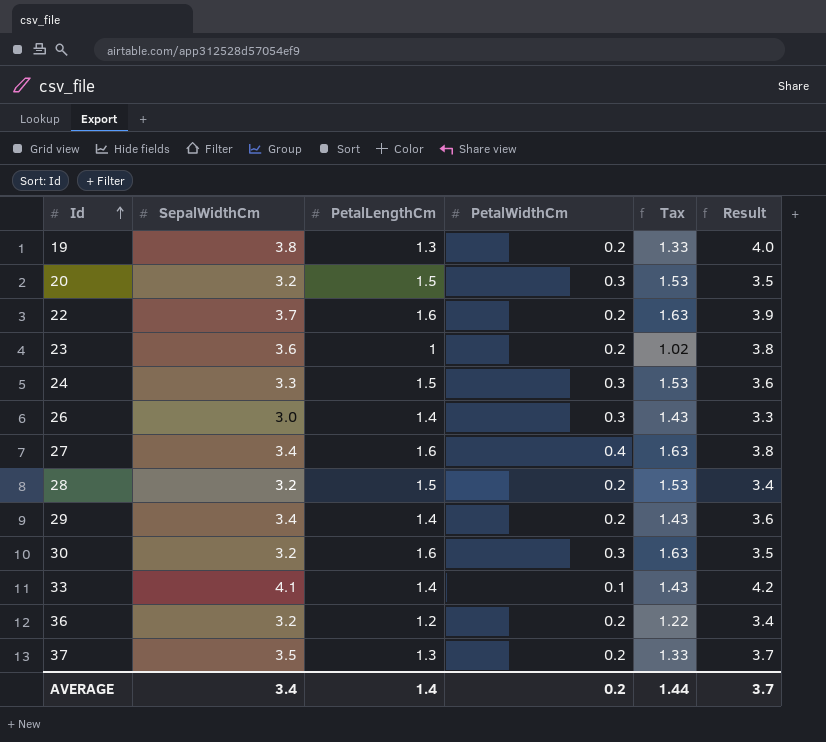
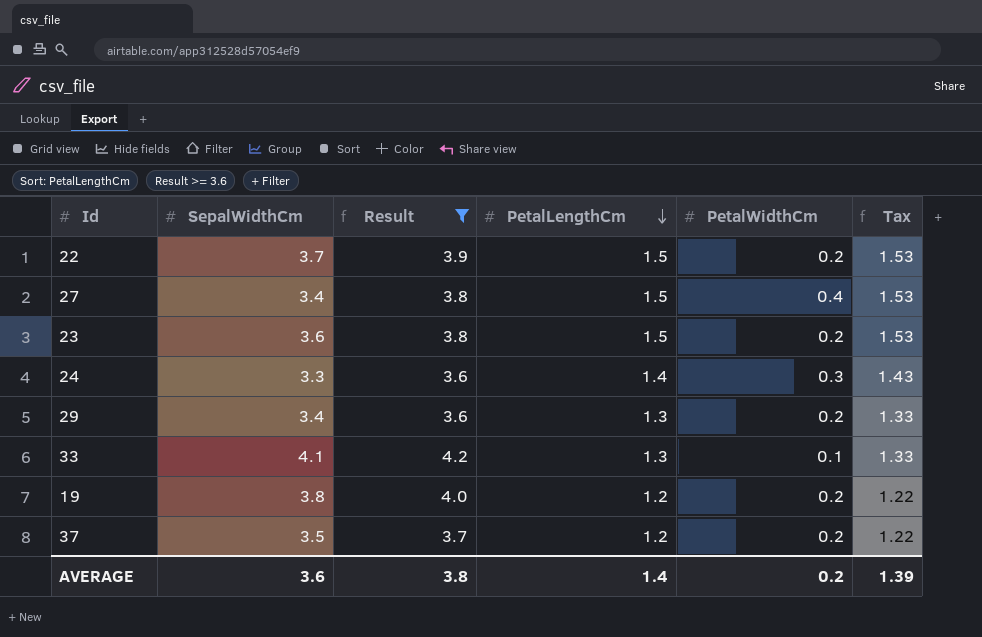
filter: none -> Result >= 3.6
row order: Id ascending -> PetalLengthCm descending
column Result | position: 6 -> 3
22 | PetalLengthCm: 1.6 -> 1.5
22 | Tax: 1.63 -> 1.53
27 | PetalLengthCm: 1.6 -> 1.5
27 | Tax: 1.63 -> 1.53
23 | PetalLengthCm: 1 -> 1.5
23 | Tax: 1.02 -> 1.53
24 | PetalLengthCm: 1.5 -> 1.4
24 | Tax: 1.53 -> 1.43
29 | PetalLengthCm: 1.4 -> 1.3
29 | Tax: 1.43 -> 1.33
33 | PetalLengthCm: 1.4 -> 1.3
33 | Tax: 1.43 -> 1.33
19 | PetalLengthCm: 1.3 -> 1.2
19 | Tax: 1.33 -> 1.22
37 | PetalLengthCm: 1.3 -> 1.2
37 | Tax: 1.33 -> 1.22
AVERAGE | SepalWidthCm: 3.4 -> 3.6
AVERAGE | Result: 3.7 -> 3.8
AVERAGE | Tax: 1.44 -> 1.39

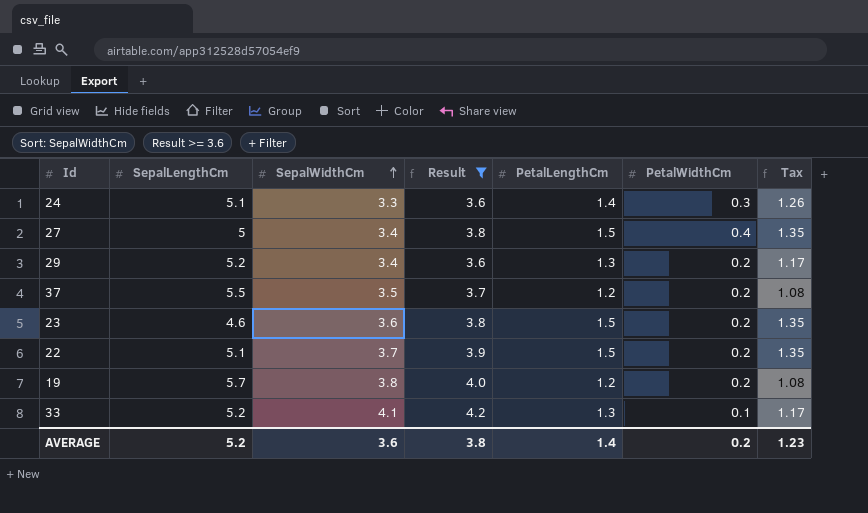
row order: PetalLengthCm descending -> SepalWidthCm ascending
column SepalLengthCm | position: none -> 2
column Tax | formula: [PetalLengthCm] * 1.02 -> [PetalLengthCm] * 0.9
AVERAGE | Tax: 1.39 -> 1.23

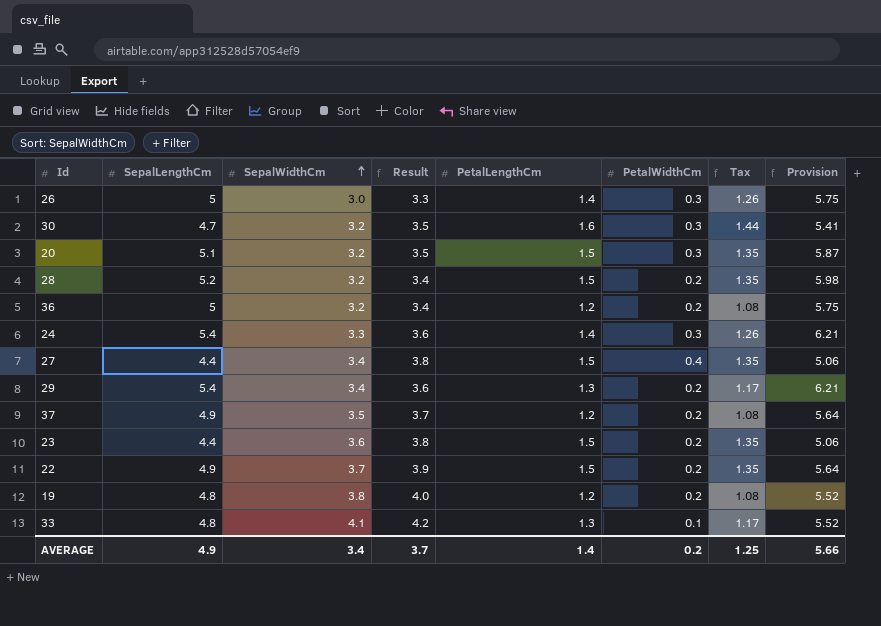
filter: Result >= 3.6 -> none
column Provision | formula: none -> [SepalLengthCm] * 1.15
24 | SepalLengthCm: 5.1 -> 5.4
27 | SepalLengthCm: 5 -> 4.4
29 | SepalLengthCm: 5.2 -> 5.4
37 | SepalLengthCm: 5.5 -> 4.9
23 | SepalLengthCm: 4.6 -> 4.4
22 | SepalLengthCm: 5.1 -> 4.9
19 | SepalLengthCm: 5.7 -> 4.8
33 | SepalLengthCm: 5.2 -> 4.8
AVERAGE | SepalLengthCm: 5.2 -> 4.9
AVERAGE | SepalWidthCm: 3.6 -> 3.4
AVERAGE | Result: 3.8 -> 3.7
AVERAGE | Tax: 1.23 -> 1.25

